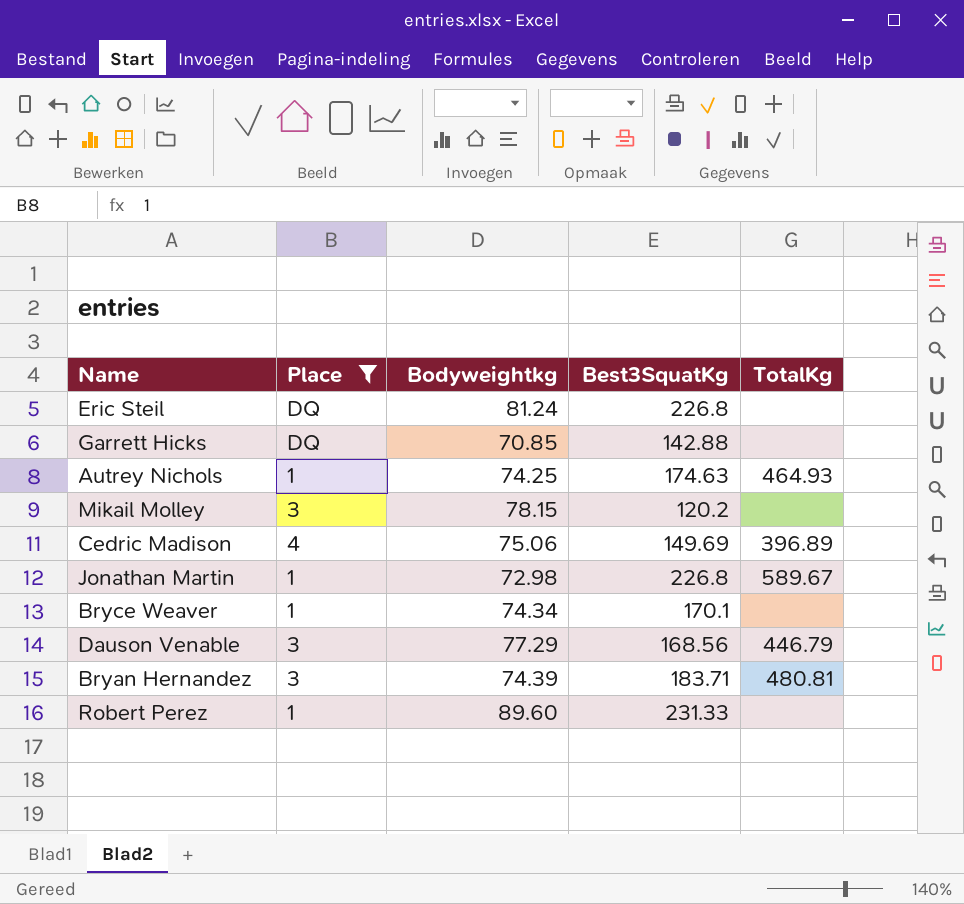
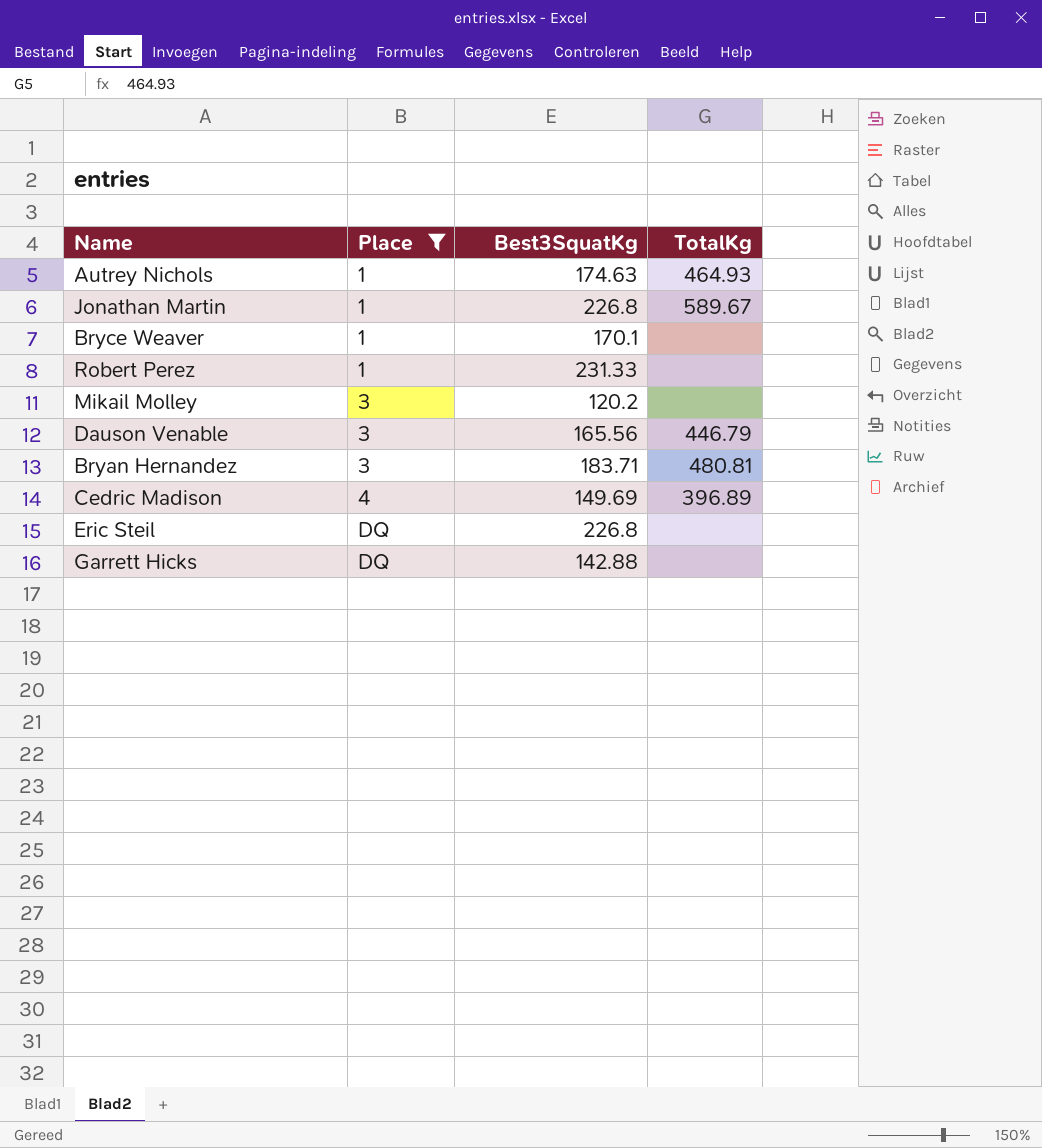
row order: none -> Place ascending
column Bodyweightkg | position: 3 -> none
Dauson Venable | Best3SquatKg: 168.56 -> 165.56

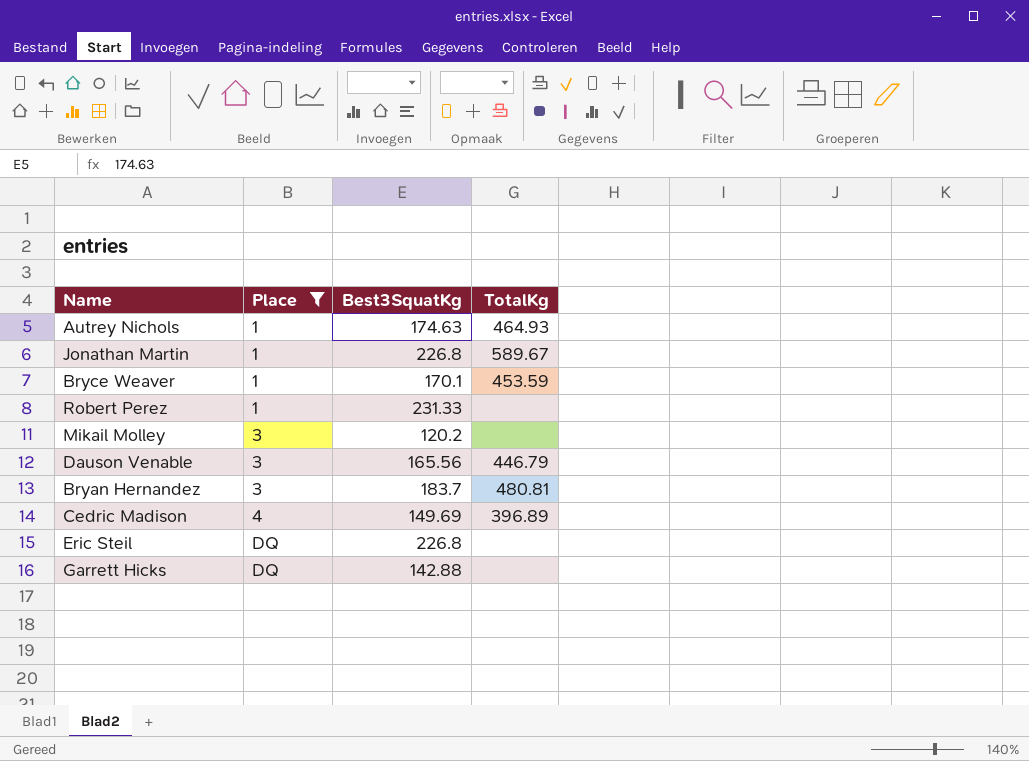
Bryce Weaver | TotalKg: none -> 453.59
Bryan Hernandez | Best3SquatKg: 183.71 -> 183.7

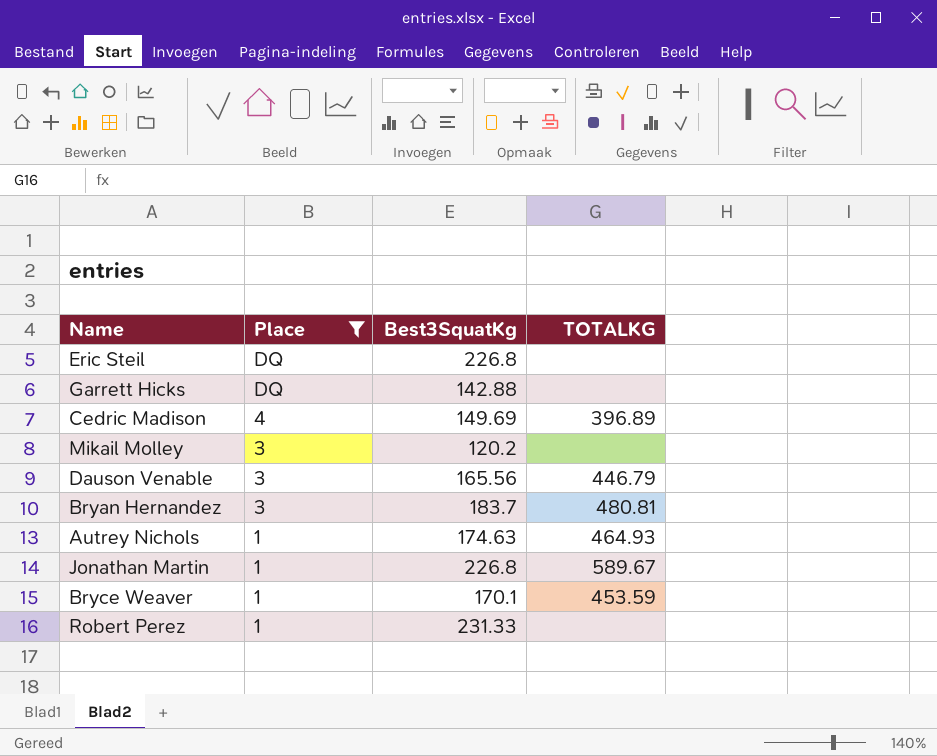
row order: Place ascending -> Place descending
column name: TotalKg -> TOTALKG

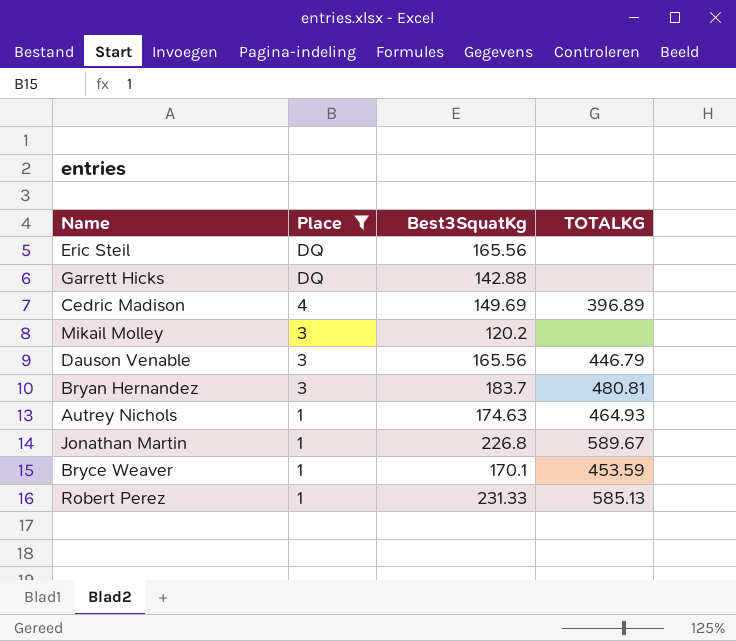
Eric Steil | Best3SquatKg: 226.8 -> 165.56
Robert Perez | TOTALKG: none -> 585.13

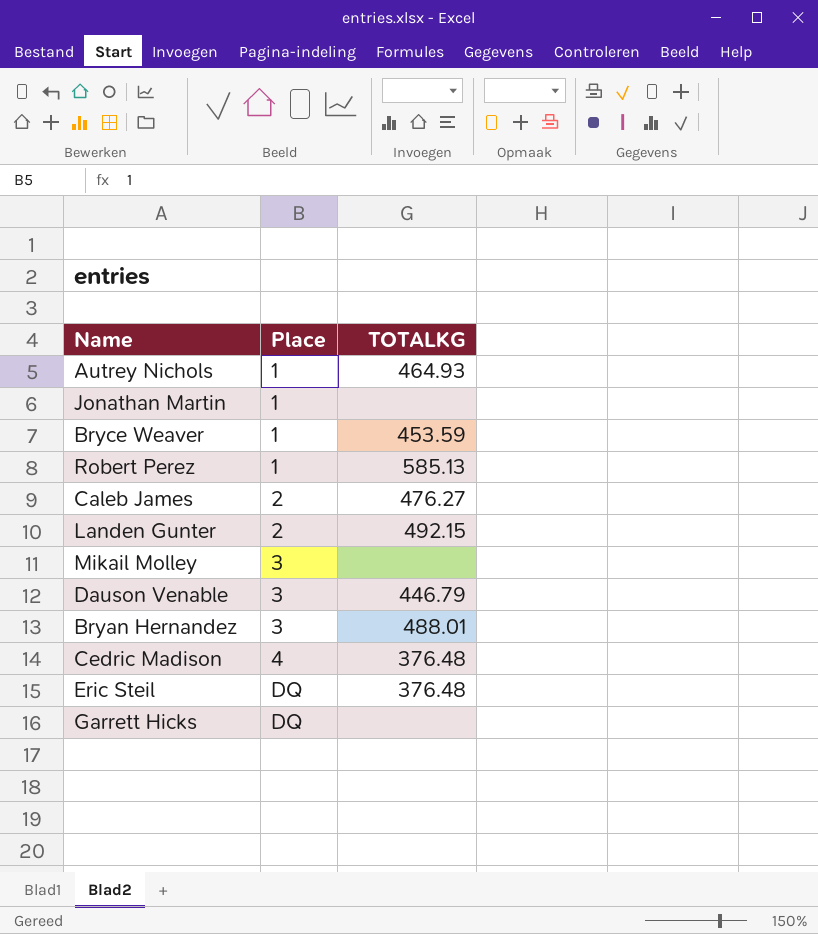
filter: Place != 2 -> none
row order: Place descending -> Place ascending
column Best3SquatKg | position: 3 -> none
Jonathan Martin | TOTALKG: 589.67 -> none
Bryan Hernandez | TOTALKG: 480.81 -> 488.01
Cedric Madison | TOTALKG: 396.89 -> 376.48
Eric Steil | TOTALKG: none -> 376.48

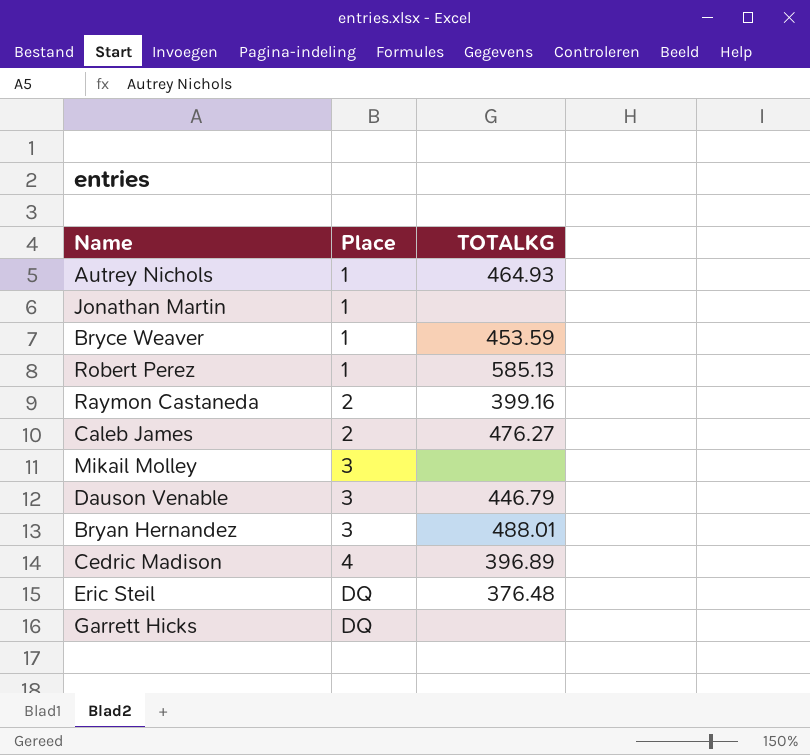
row Landen Gunter: 2 | 492.15 -> none
row Raymon Castaneda: none -> 2 | 399.16
Cedric Madison | TOTALKG: 376.48 -> 396.89

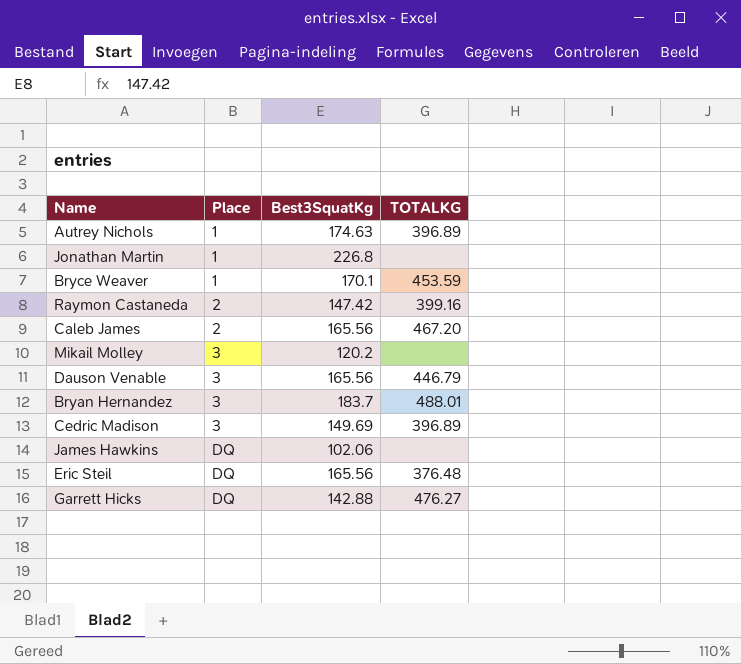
column Best3SquatKg | position: none -> 3
row Robert Perez: 1 | 585.13 -> none
Autrey Nichols | TOTALKG: 464.93 -> 396.89
Caleb James | TOTALKG: 476.27 -> 467.20
Cedric Madison | Place: 4 -> 3
row James Hawkins: none -> DQ | 102.06 | none
Garrett Hicks | TOTALKG: none -> 476.27

